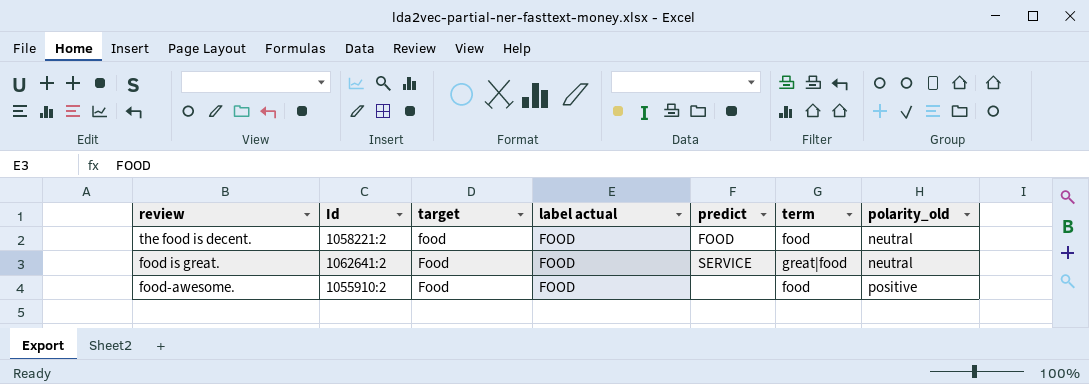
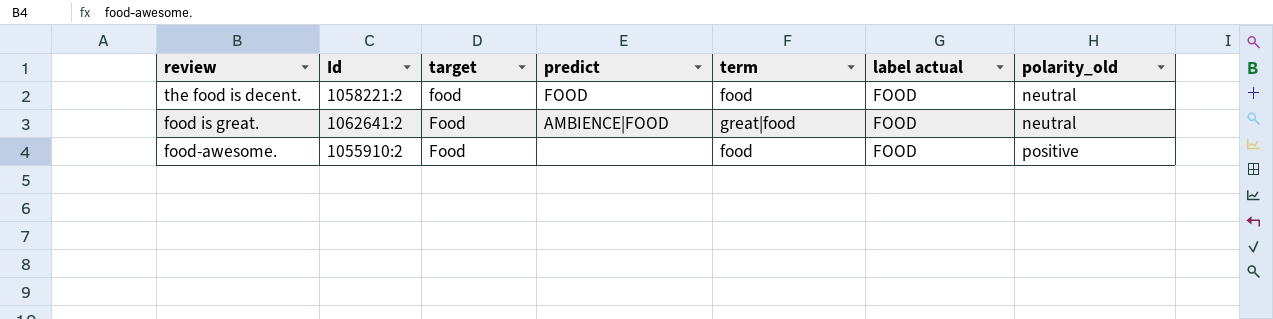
column label actual | position: 4 -> 6
food is great. | predict: SERVICE -> AMBIENCE|FOOD

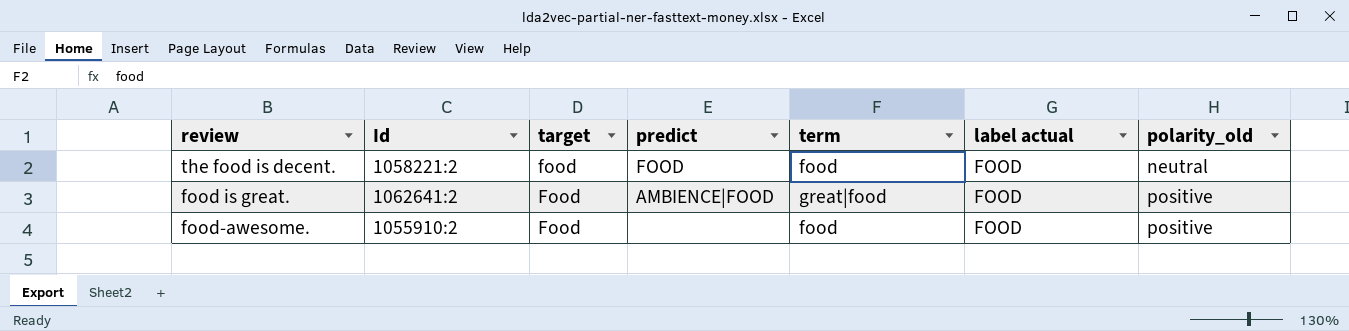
food is great. | polarity_old: neutral -> positive

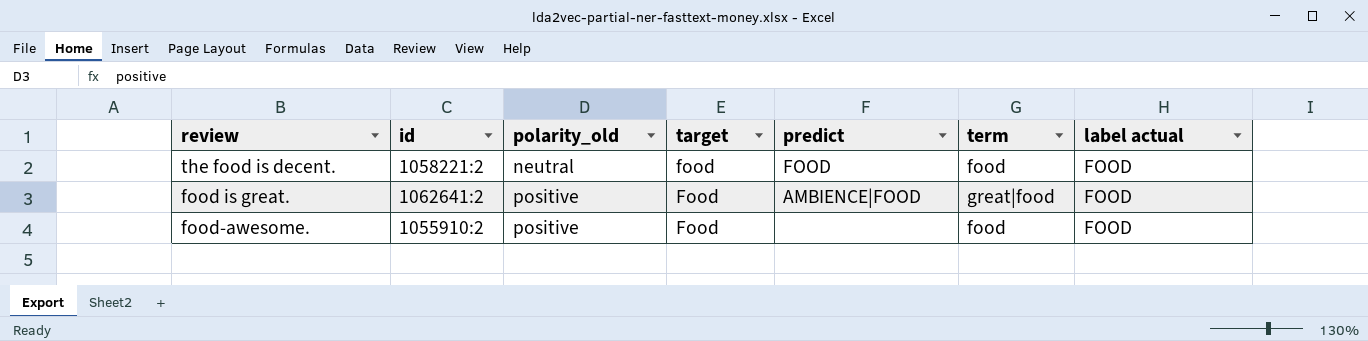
column name: Id -> id
column polarity_old | position: 7 -> 3

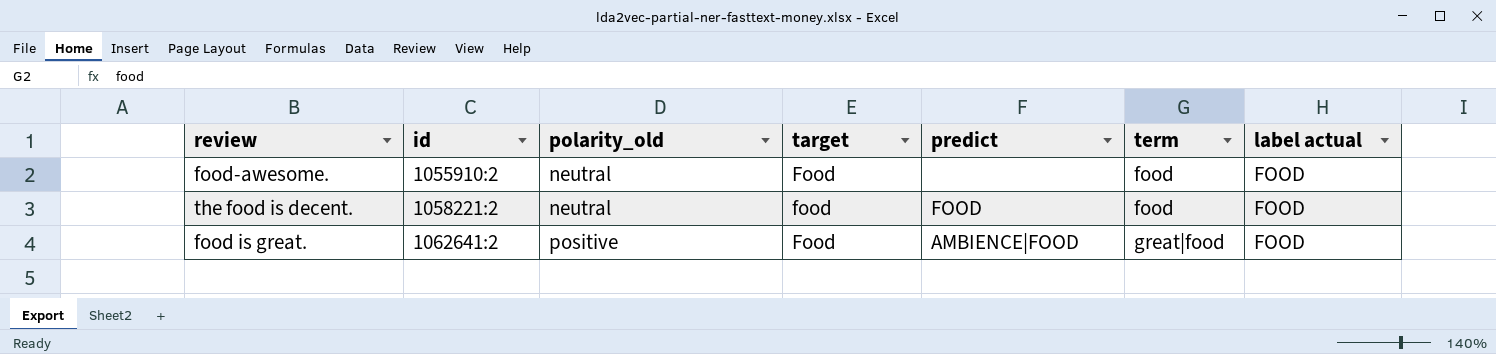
row order: polarity_old ascending -> id ascending
food-awesome. | polarity_old: positive -> neutral

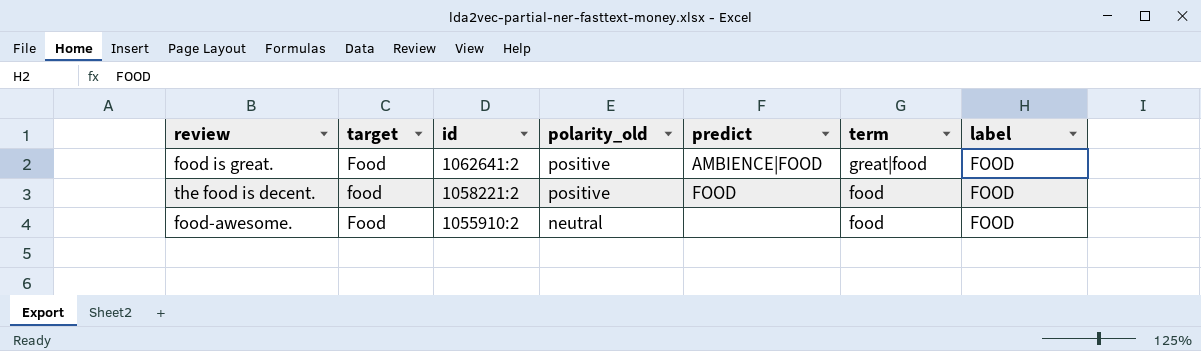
row order: id ascending -> id descending
column target | position: 4 -> 2
column name: label actual -> label
the food is decent. | polarity_old: neutral -> positive

